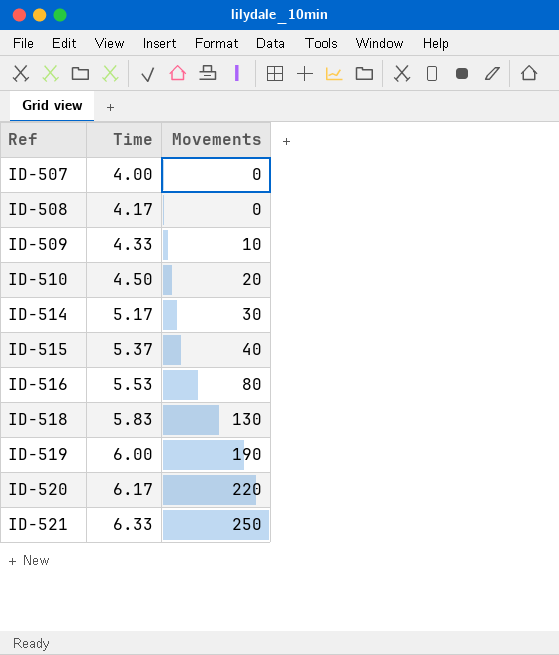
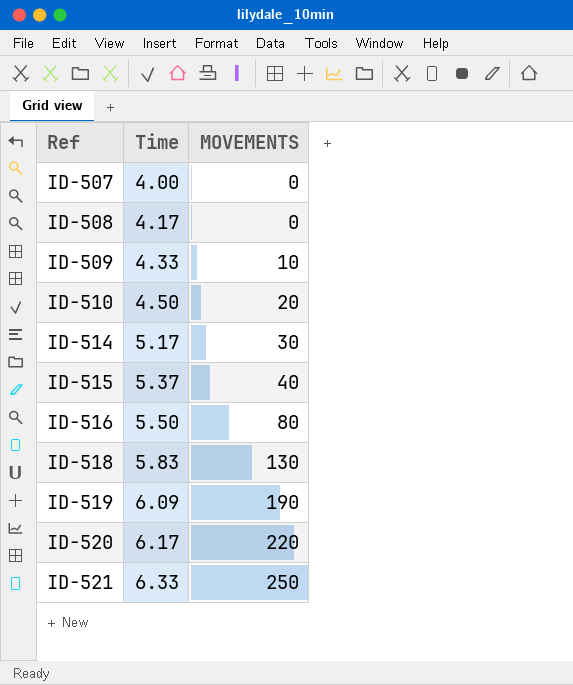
column name: Movements -> MOVEMENTS
ID-516 | Time: 5.53 -> 5.50
ID-519 | Time: 6.00 -> 6.09

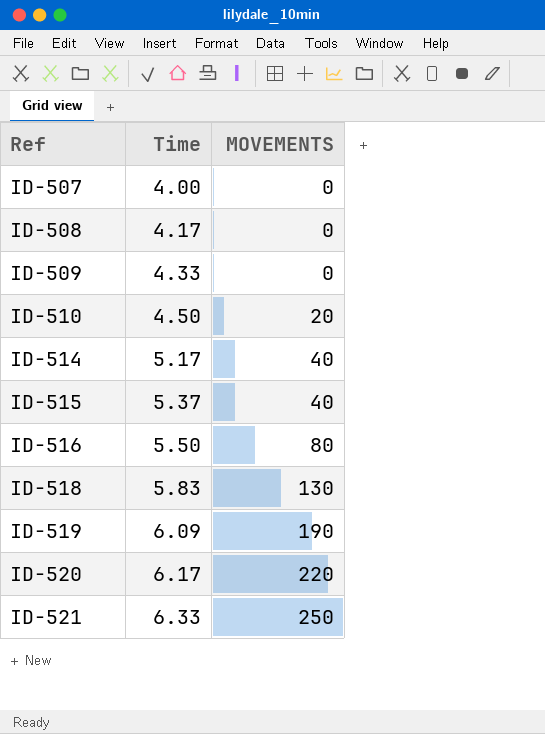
ID-509 | MOVEMENTS: 10 -> 0
ID-514 | MOVEMENTS: 30 -> 40

